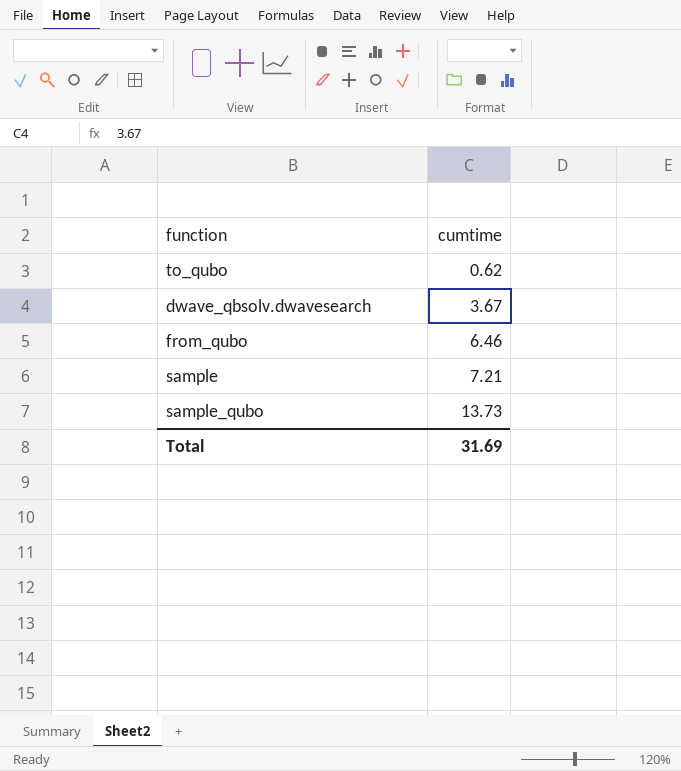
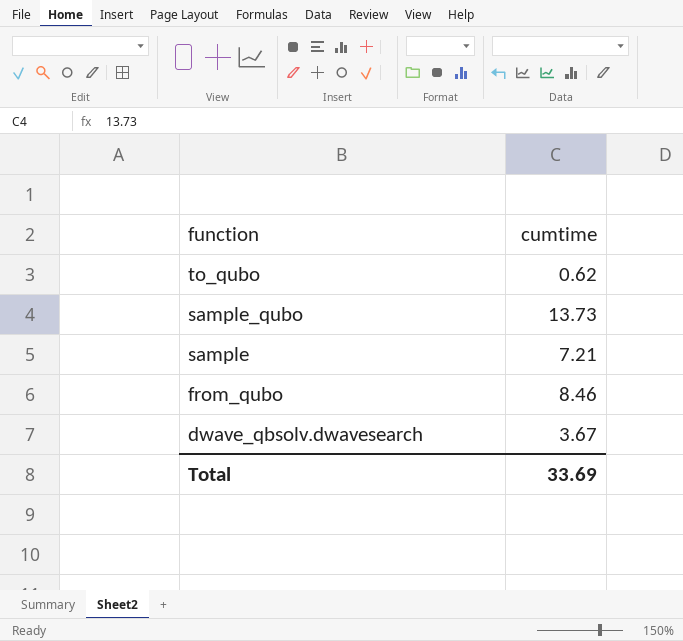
row order: cumtime ascending -> function descending
from_qubo | cumtime: 6.46 -> 8.46
Total | cumtime: 31.69 -> 33.69

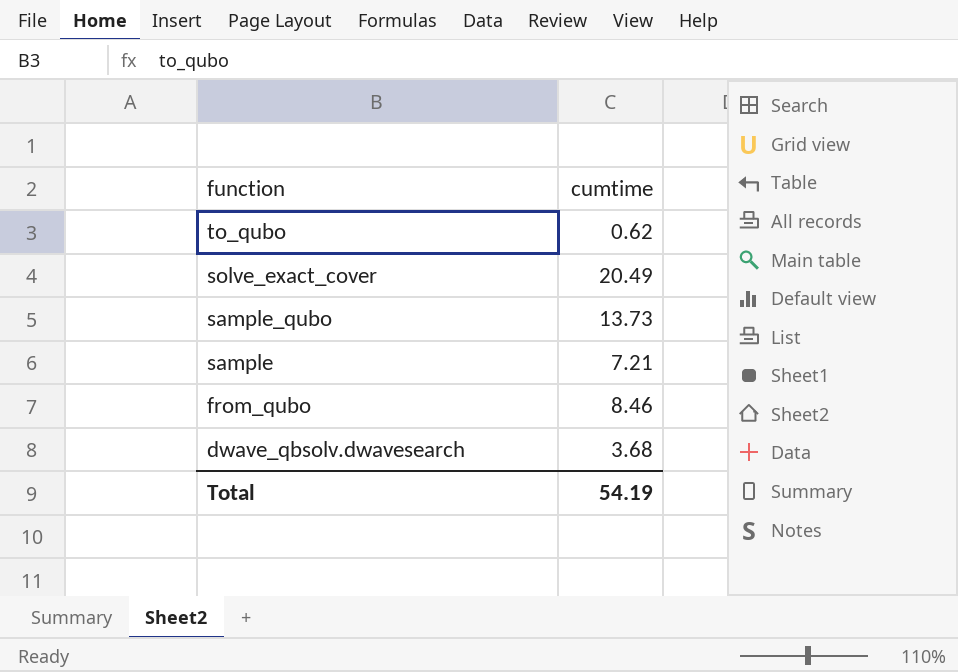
row solve_exact_cover: none -> 20.49
dwave_qbsolv.dwavesearch | cumtime: 3.67 -> 3.68
Total | cumtime: 33.69 -> 54.19

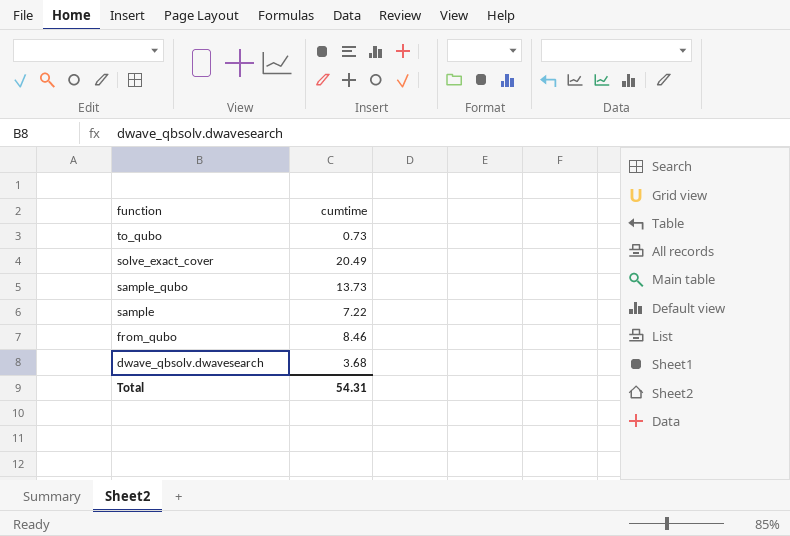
to_qubo | cumtime: 0.62 -> 0.73
sample | cumtime: 7.21 -> 7.22
Total | cumtime: 54.19 -> 54.31

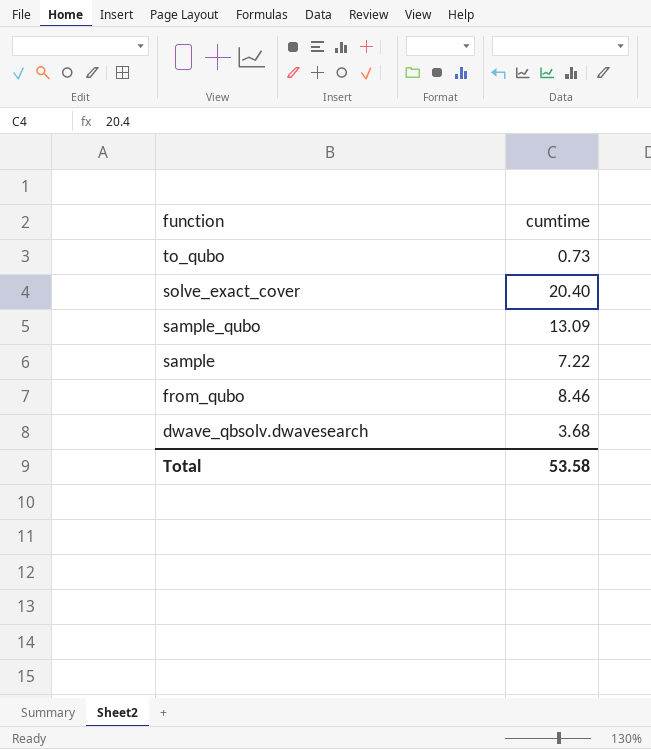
solve_exact_cover | cumtime: 20.49 -> 20.40
sample_qubo | cumtime: 13.73 -> 13.09
Total | cumtime: 54.31 -> 53.58

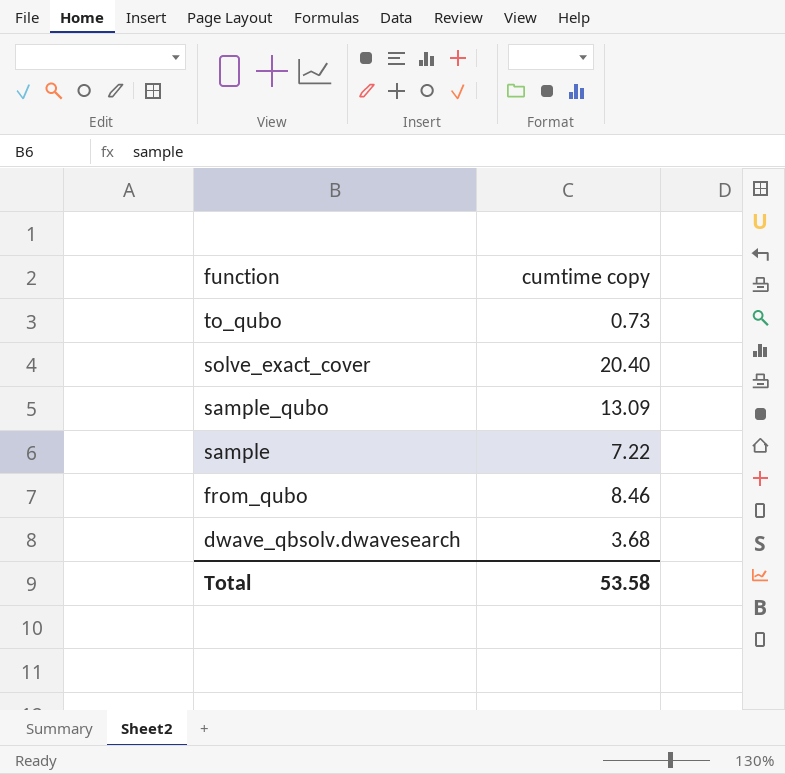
column name: cumtime -> cumtime copy

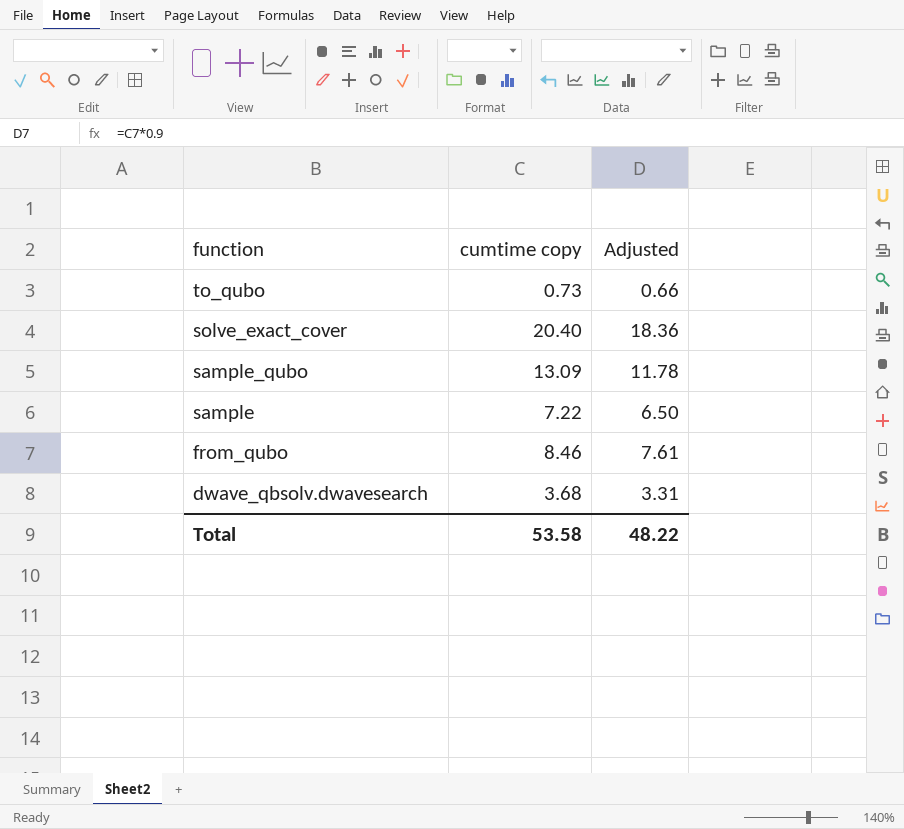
column Adjusted | formula: none -> [cumtime copy] * 0.9

